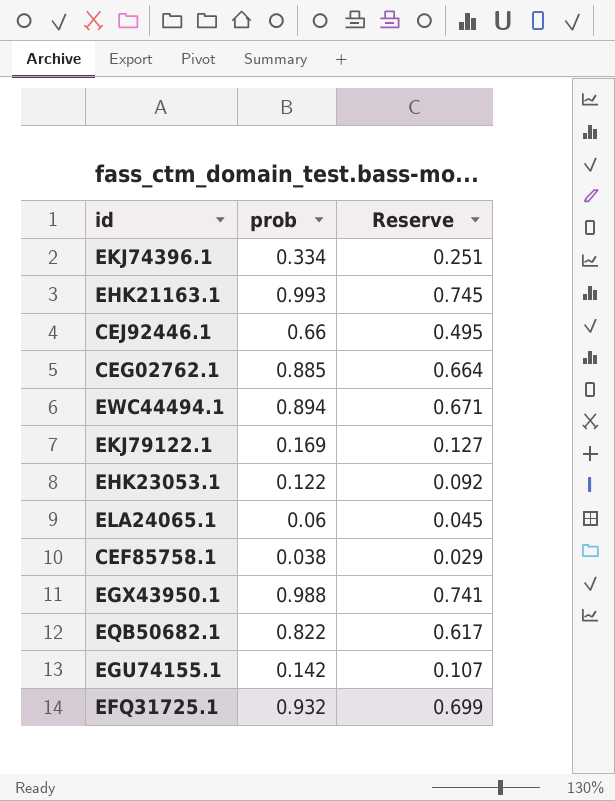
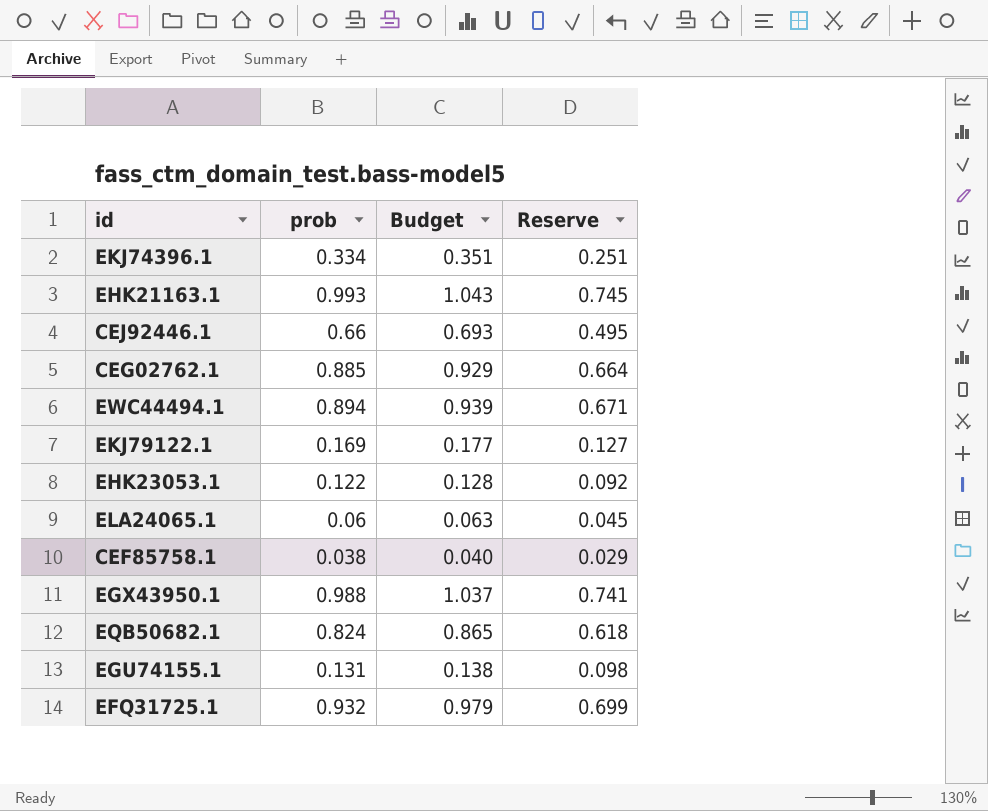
column Budget | formula: none -> [prob] * 1.05
EQB50682.1 | prob: 0.822 -> 0.824
EQB50682.1 | Reserve: 0.617 -> 0.618
EGU74155.1 | prob: 0.142 -> 0.131
EGU74155.1 | Reserve: 0.107 -> 0.098

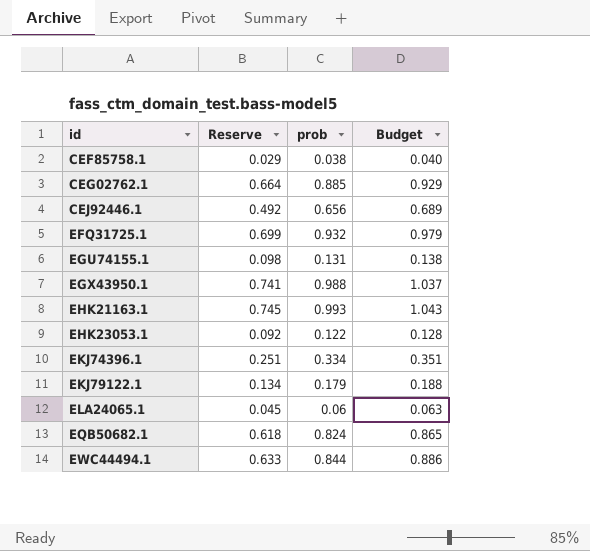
row order: none -> id ascending
column Reserve | position: 4 -> 2
CEJ92446.1 | Reserve: 0.495 -> 0.492
CEJ92446.1 | prob: 0.66 -> 0.656
CEJ92446.1 | Budget: 0.693 -> 0.689
EKJ79122.1 | Reserve: 0.127 -> 0.134
EKJ79122.1 | prob: 0.169 -> 0.179
EKJ79122.1 | Budget: 0.177 -> 0.188
EWC44494.1 | Reserve: 0.671 -> 0.633
EWC44494.1 | prob: 0.894 -> 0.844
EWC44494.1 | Budget: 0.939 -> 0.886

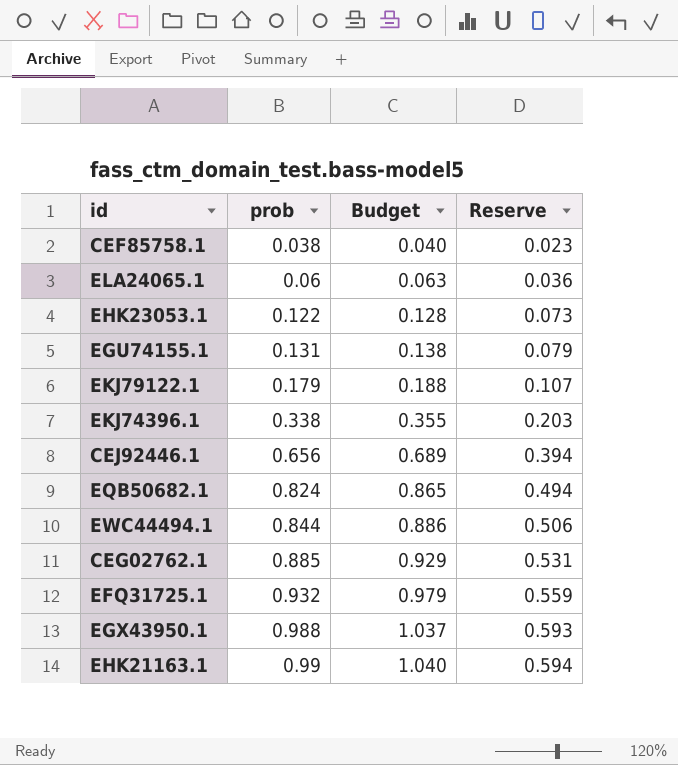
row order: id ascending -> prob ascending
column Reserve | formula: [prob] * 0.75 -> [prob] * 0.6
column Reserve | position: 2 -> 4
EKJ74396.1 | prob: 0.334 -> 0.338
EKJ74396.1 | Budget: 0.351 -> 0.355
EHK21163.1 | prob: 0.993 -> 0.99
EHK21163.1 | Budget: 1.043 -> 1.040

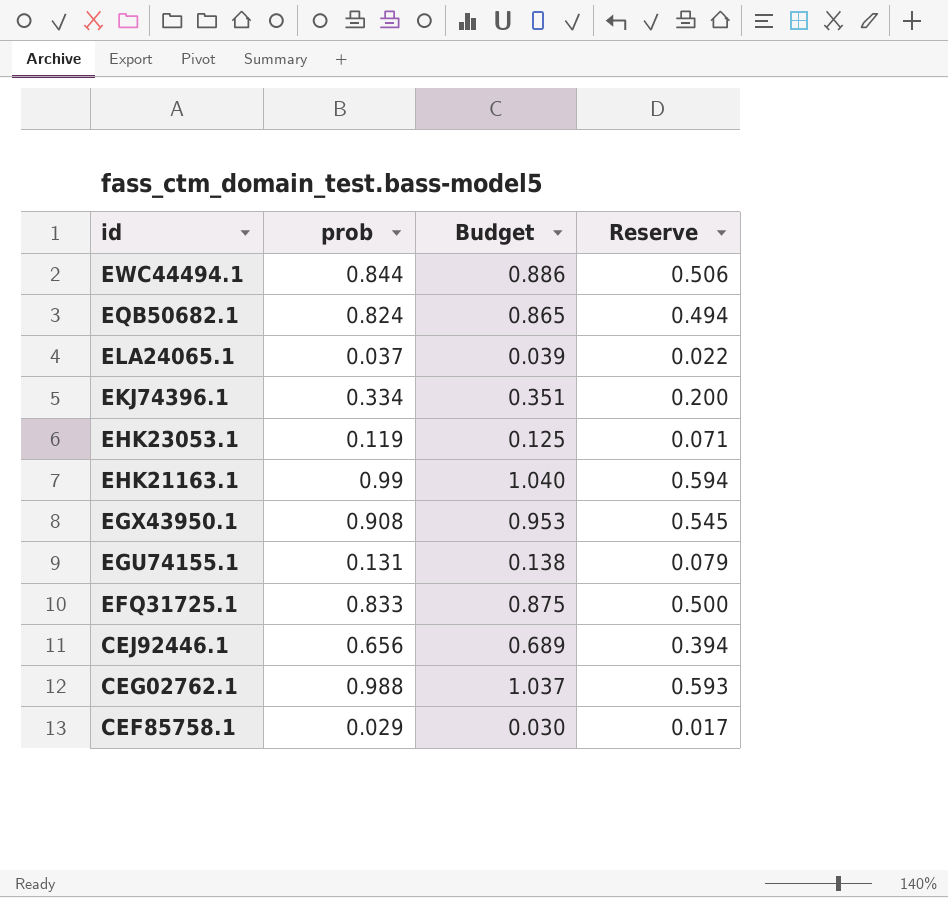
row order: prob ascending -> id descending
row EKJ79122.1: 0.179 | 0.188 | 0.107 -> none
ELA24065.1 | prob: 0.06 -> 0.037
ELA24065.1 | Budget: 0.063 -> 0.039
ELA24065.1 | Reserve: 0.036 -> 0.022
EKJ74396.1 | prob: 0.338 -> 0.334
EKJ74396.1 | Budget: 0.355 -> 0.351
EKJ74396.1 | Reserve: 0.203 -> 0.200
EHK23053.1 | prob: 0.122 -> 0.119
EHK23053.1 | Budget: 0.128 -> 0.125
EHK23053.1 | Reserve: 0.073 -> 0.071
EGX43950.1 | prob: 0.988 -> 0.908
EGX43950.1 | Budget: 1.037 -> 0.953
EGX43950.1 | Reserve: 0.593 -> 0.545
EFQ31725.1 | prob: 0.932 -> 0.833
EFQ31725.1 | Budget: 0.979 -> 0.875
EFQ31725.1 | Reserve: 0.559 -> 0.500
CEG02762.1 | prob: 0.885 -> 0.988
CEG02762.1 | Budget: 0.929 -> 1.037
CEG02762.1 | Reserve: 0.531 -> 0.593
CEF85758.1 | prob: 0.038 -> 0.029
CEF85758.1 | Budget: 0.040 -> 0.030
CEF85758.1 | Reserve: 0.023 -> 0.017

